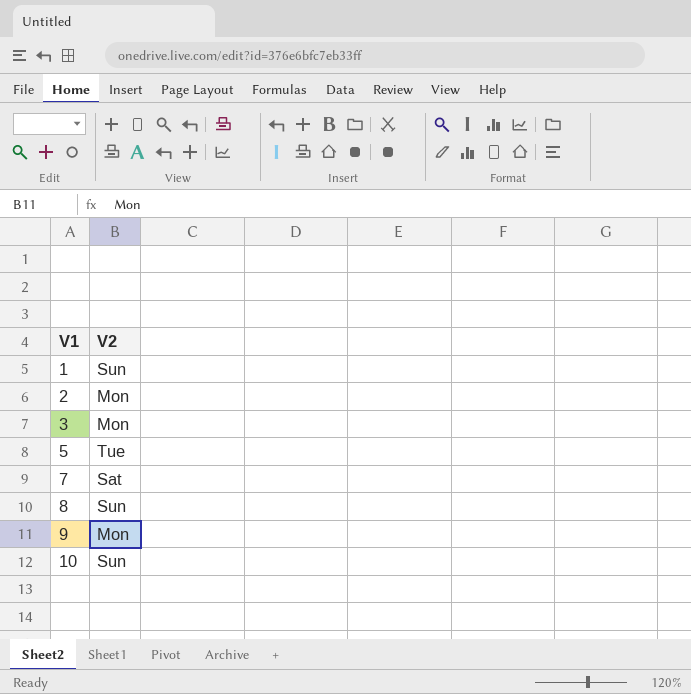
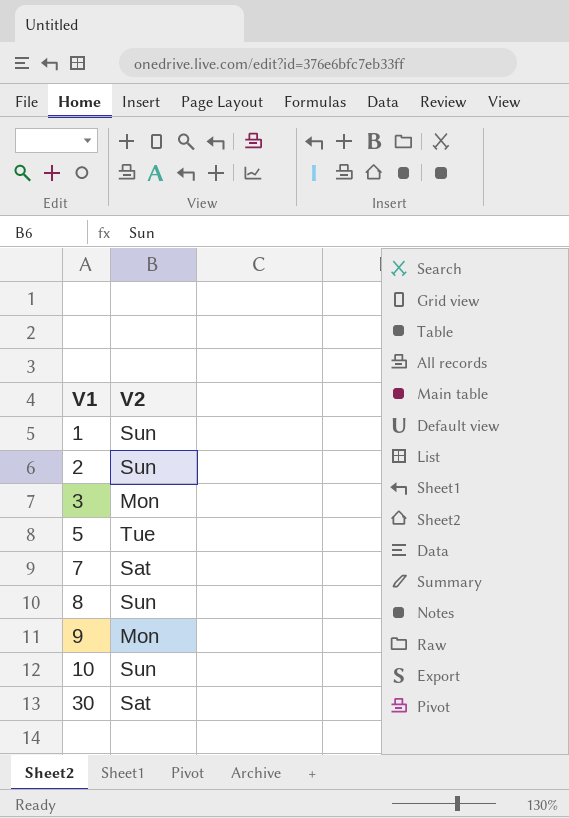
2 | V2: Mon -> Sun
row 30: none -> Sat

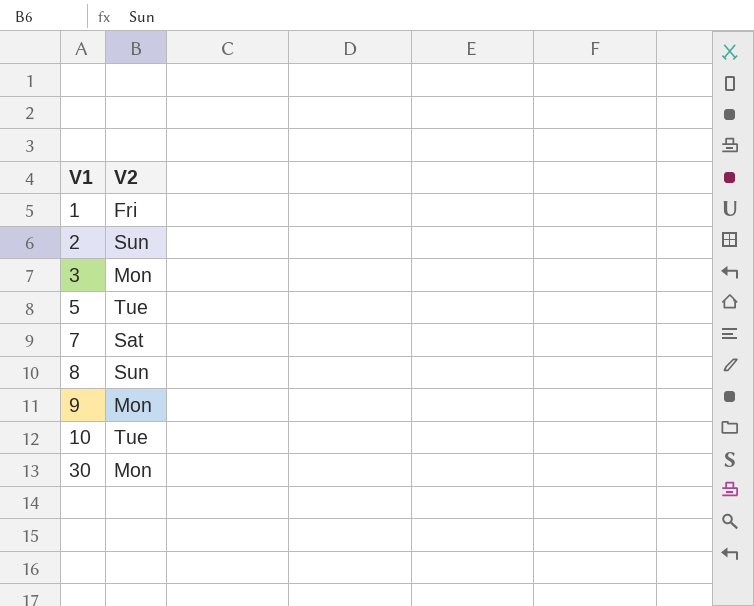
1 | V2: Sun -> Fri
10 | V2: Sun -> Tue
30 | V2: Sat -> Mon

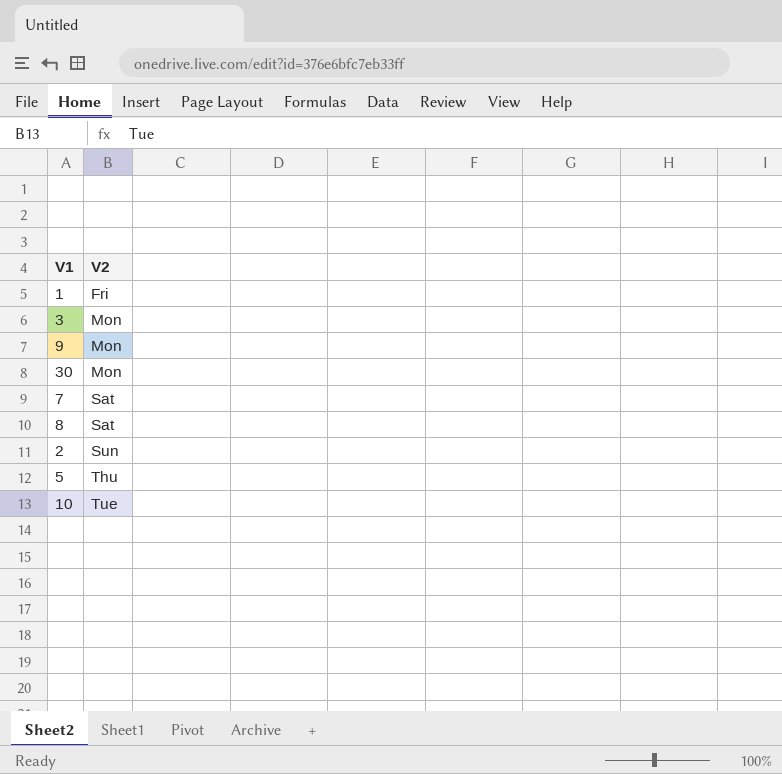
row order: V1 ascending -> V2 ascending
8 | V2: Sun -> Sat
5 | V2: Tue -> Thu

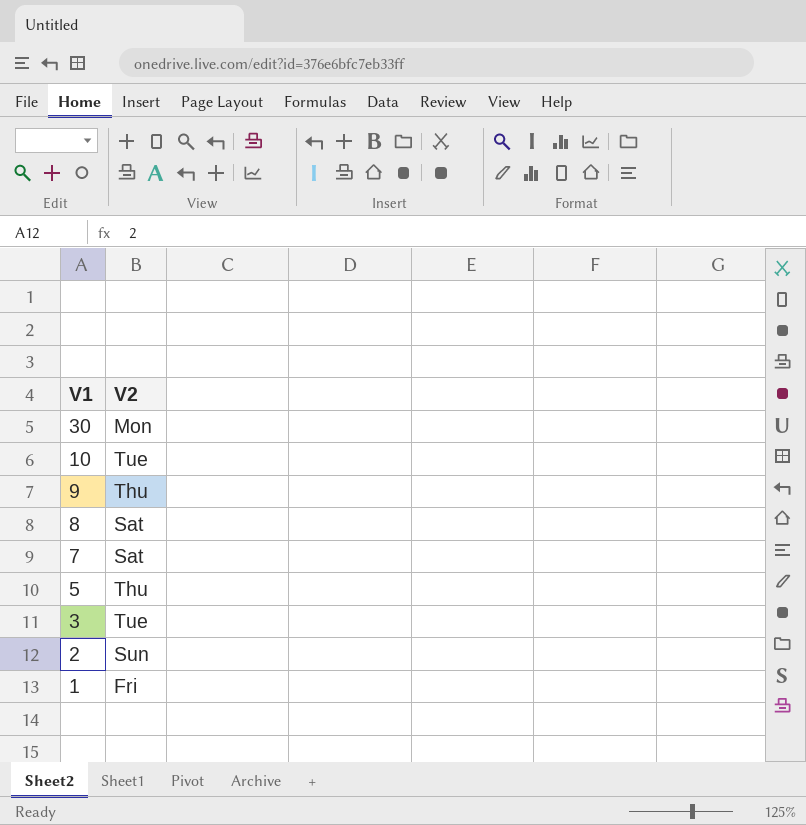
row order: V2 ascending -> V1 descending
9 | V2: Mon -> Thu
3 | V2: Mon -> Tue

